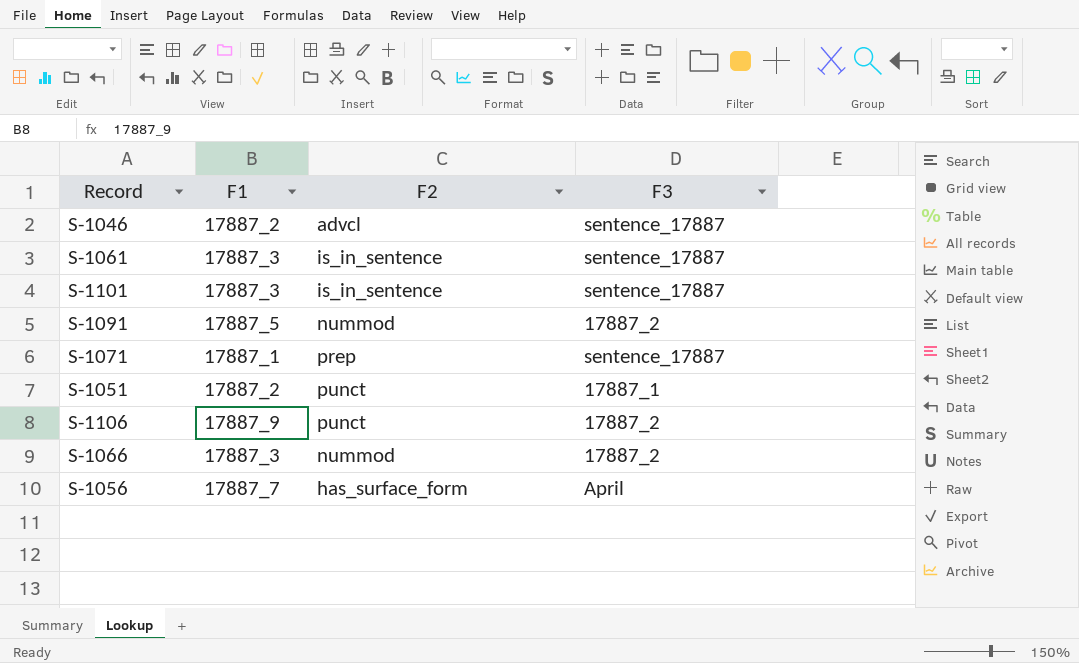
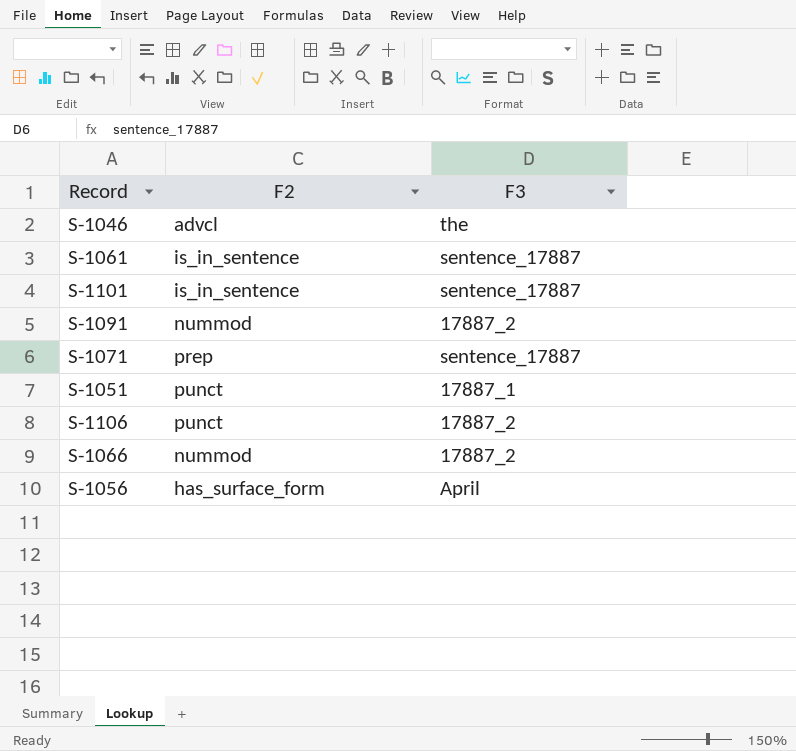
column F1 | position: 2 -> none
S-1046 | F3: sentence_17887 -> the

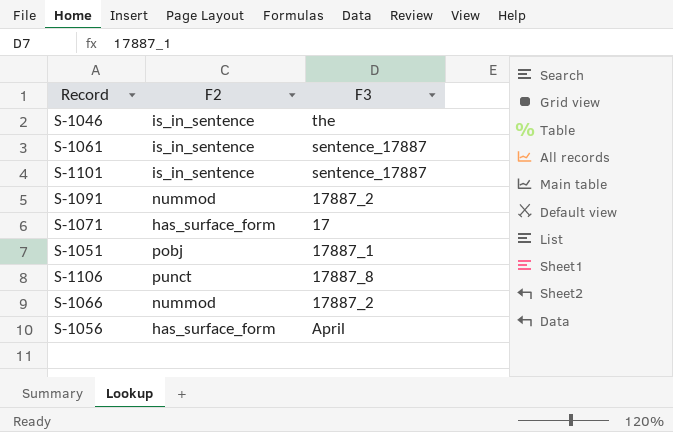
S-1046 | F2: advcl -> is_in_sentence
S-1071 | F2: prep -> has_surface_form
S-1071 | F3: sentence_17887 -> 17
S-1051 | F2: punct -> pobj
S-1106 | F3: 17887_2 -> 17887_8

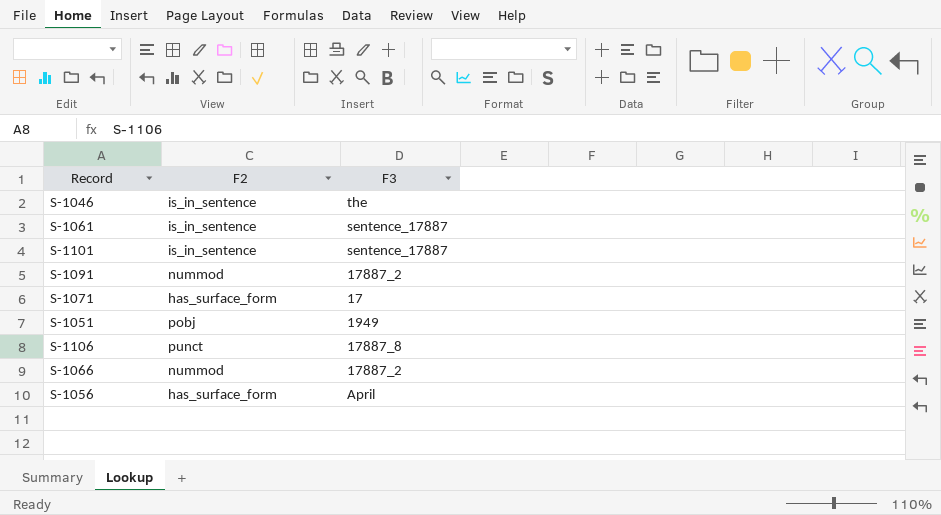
S-1051 | F3: 17887_1 -> 1949

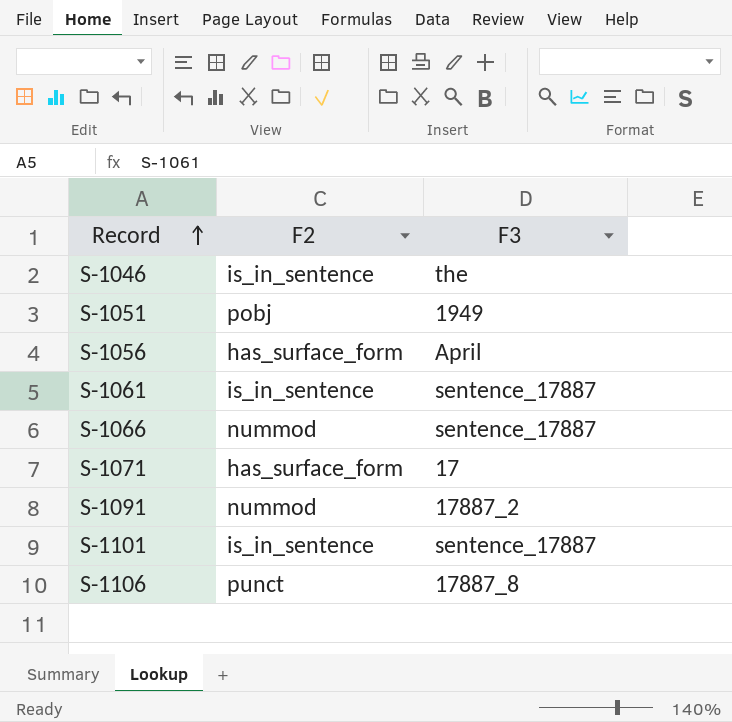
row order: none -> Record ascending
S-1066 | F3: 17887_2 -> sentence_17887

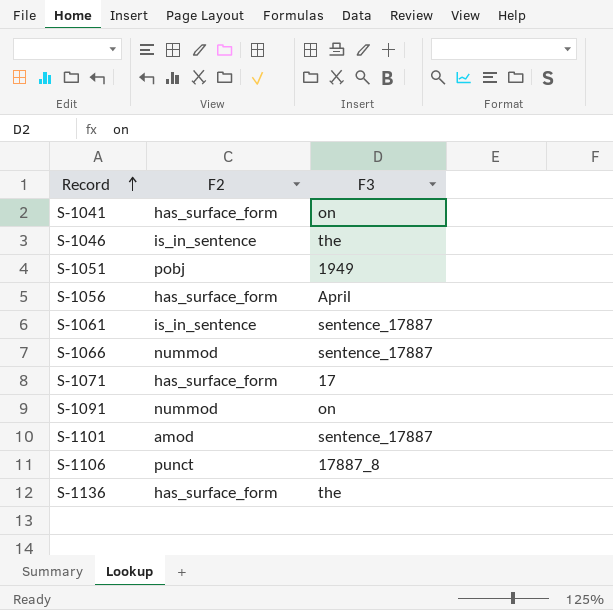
row S-1041: none -> has_surface_form | on
S-1091 | F3: 17887_2 -> on
S-1101 | F2: is_in_sentence -> amod
row S-1136: none -> has_surface_form | the

